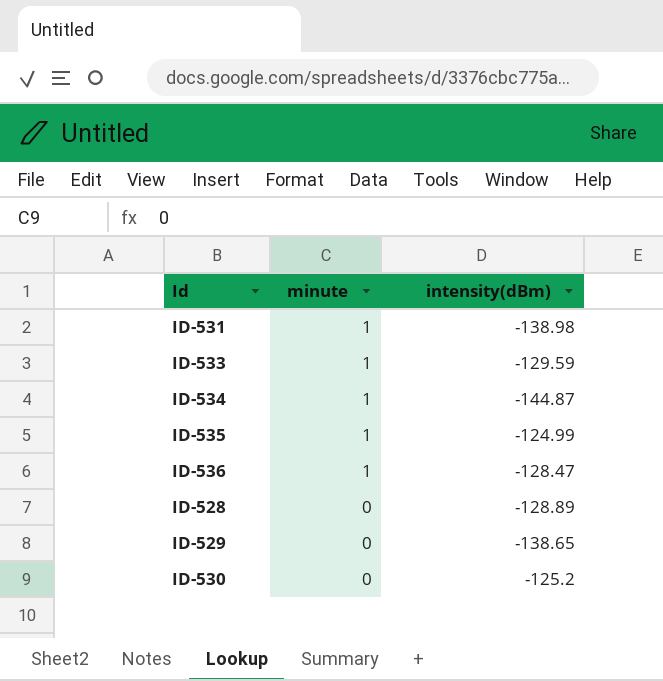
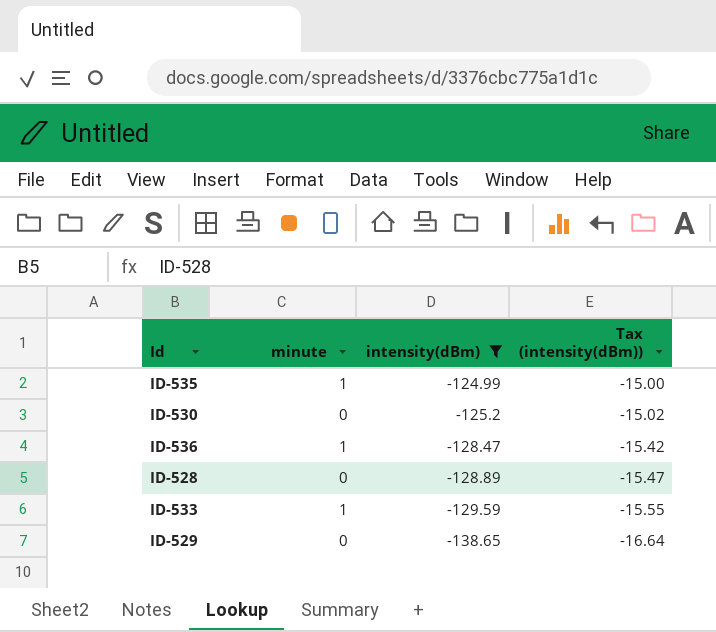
filter: none -> intensity(dBm) >= -138.65
row order: minute descending -> intensity(dBm) descending
column Tax (intensity(dBm)) | formula: none -> [intensity(dBm)] * 0.12

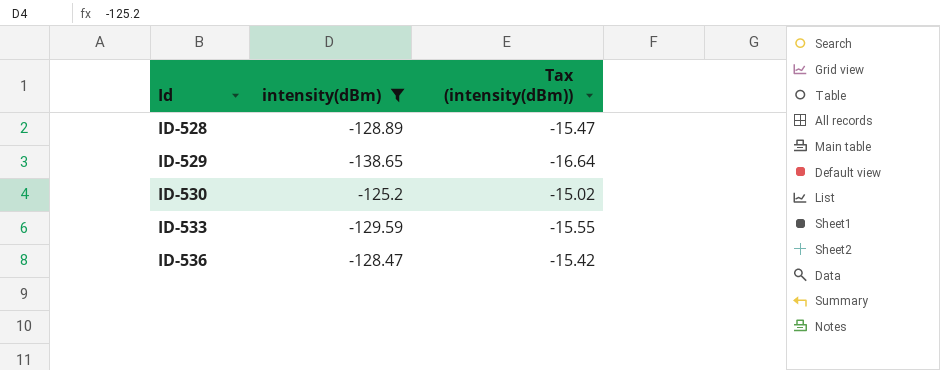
row order: intensity(dBm) descending -> Id ascending
column minute | position: 2 -> none
row ID-535: 1 | -124.99 | -15.00 -> none

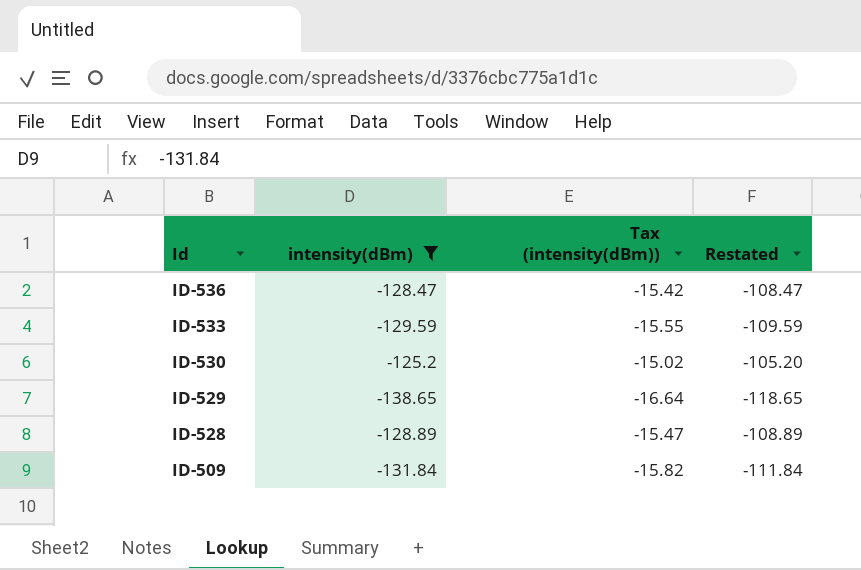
row order: Id ascending -> Id descending
column Restated | formula: none -> [intensity(dBm)] + 20
row ID-509: none -> -131.84 | -15.82 | -111.84

